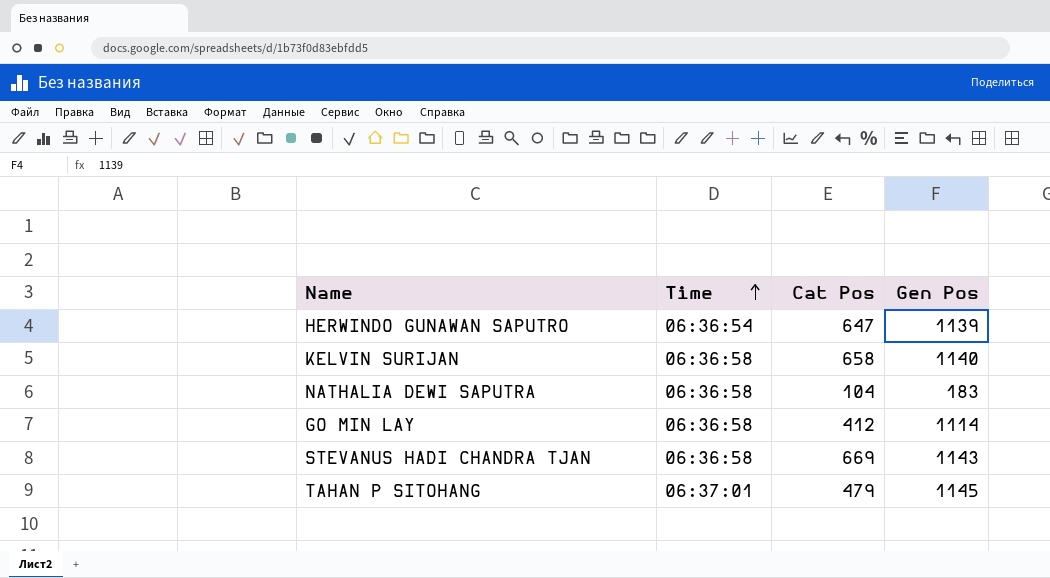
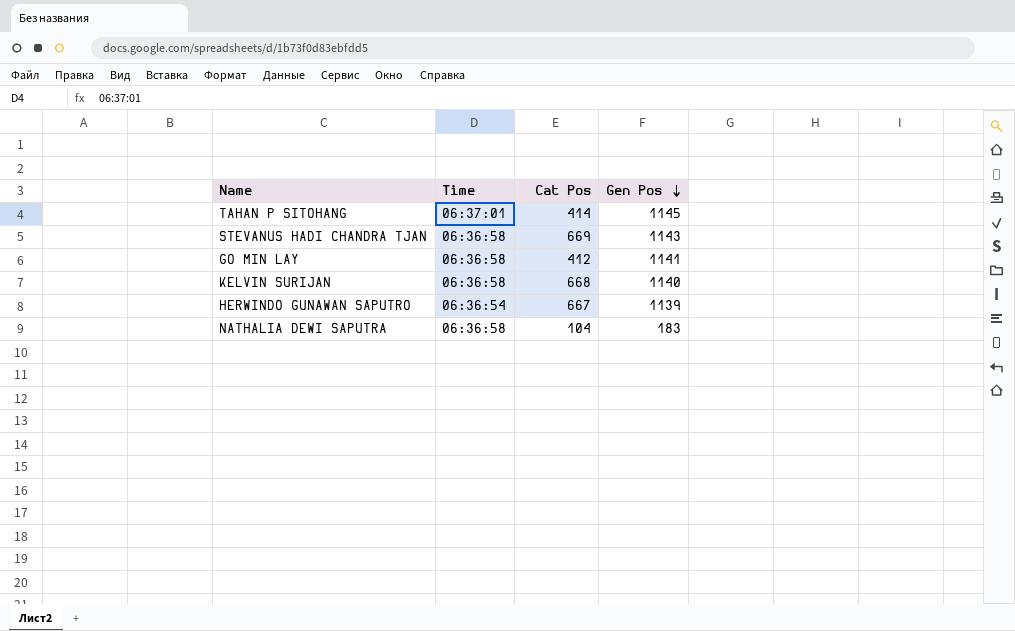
row order: Time ascending -> Gen Pos descending
TAHAN P SITOHANG | Cat Pos: 479 -> 414
GO MIN LAY | Gen Pos: 1114 -> 1141
KELVIN SURIJAN | Cat Pos: 658 -> 668
HERWINDO GUNAWAN SAPUTRO | Cat Pos: 647 -> 667

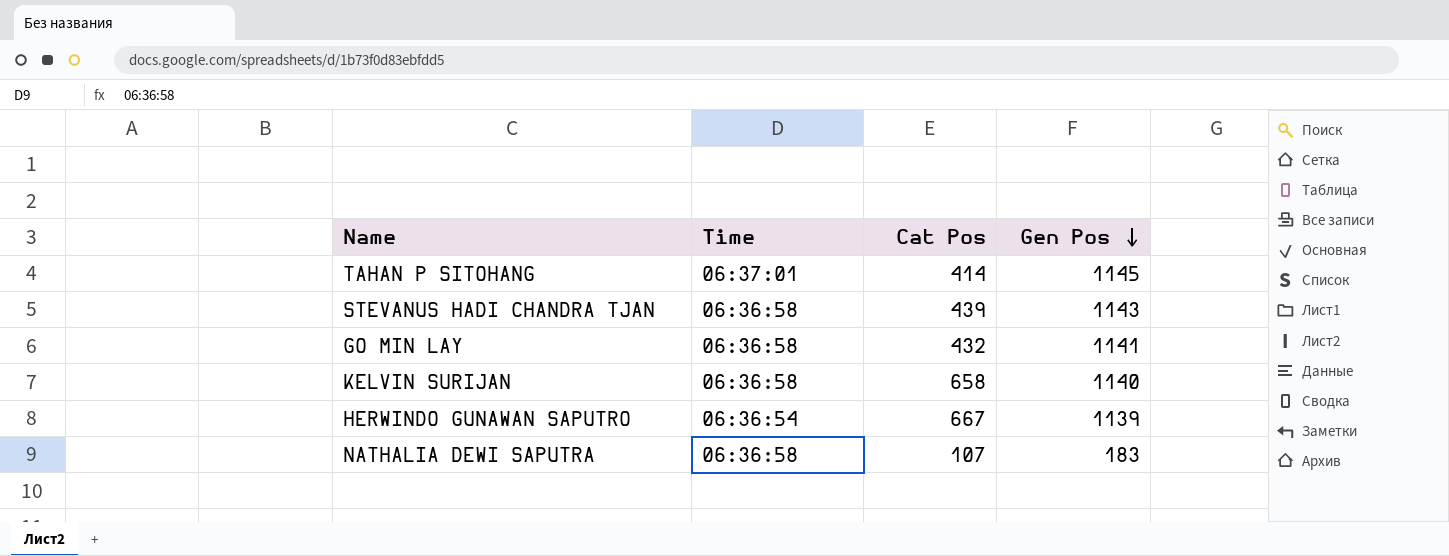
STEVANUS HADI CHANDRA TJAN | Cat Pos: 669 -> 439
GO MIN LAY | Cat Pos: 412 -> 432
KELVIN SURIJAN | Cat Pos: 668 -> 658
NATHALIA DEWI SAPUTRA | Cat Pos: 104 -> 107

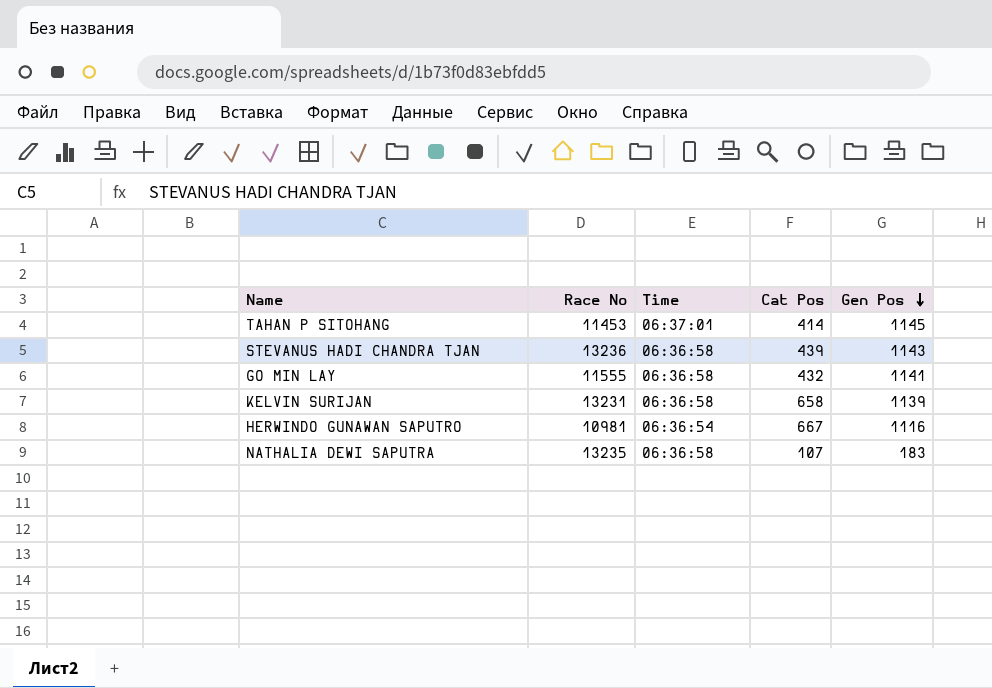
column Race No | position: none -> 2
KELVIN SURIJAN | Gen Pos: 1140 -> 1139
HERWINDO GUNAWAN SAPUTRO | Gen Pos: 1139 -> 1116

